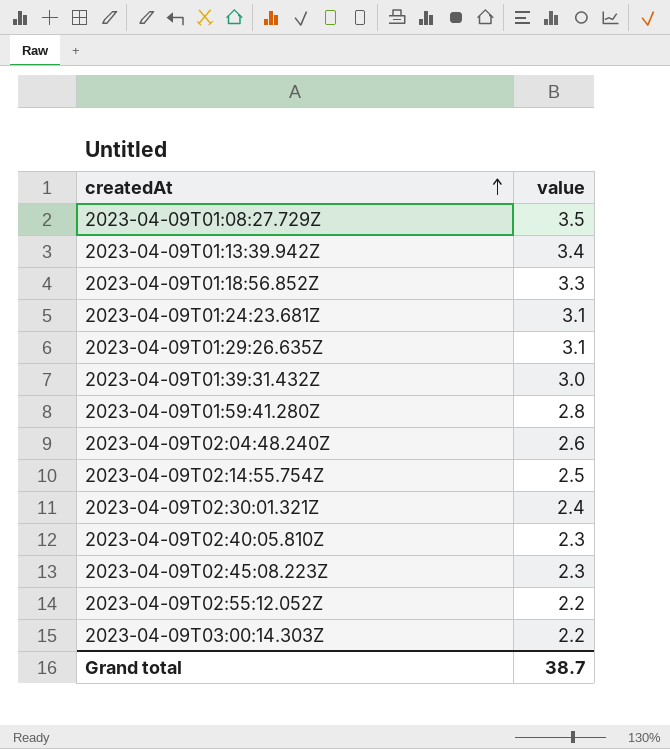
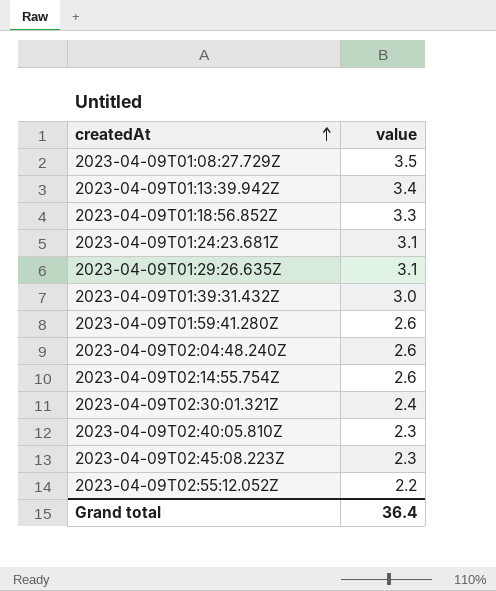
row 2023-04-09T03:00:14.303Z: 2.2 -> none
2023-04-09T01:59:41.280Z | value: 2.8 -> 2.6
2023-04-09T02:14:55.754Z | value: 2.5 -> 2.6
Grand total | value: 38.7 -> 36.4

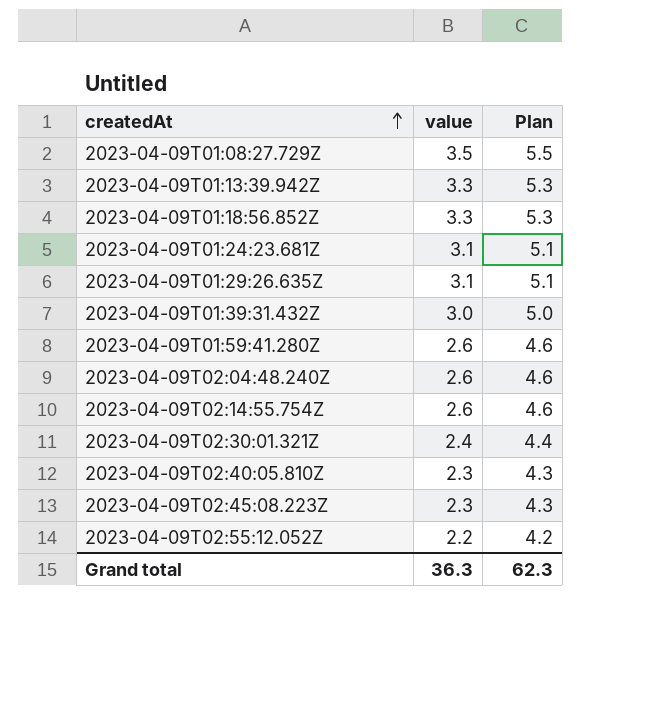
column Plan | formula: none -> [value] + 2
2023-04-09T01:13:39.942Z | value: 3.4 -> 3.3
Grand total | value: 36.4 -> 36.3

